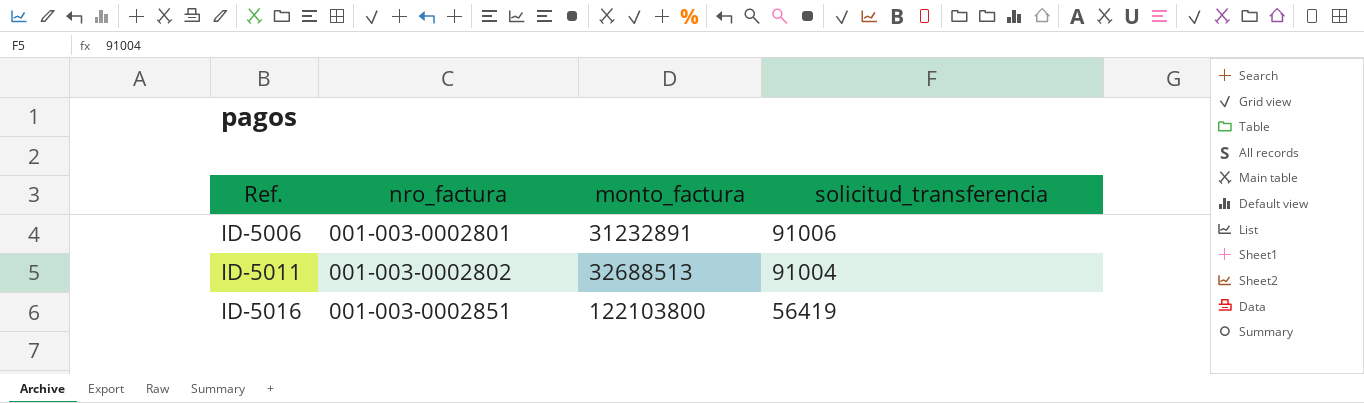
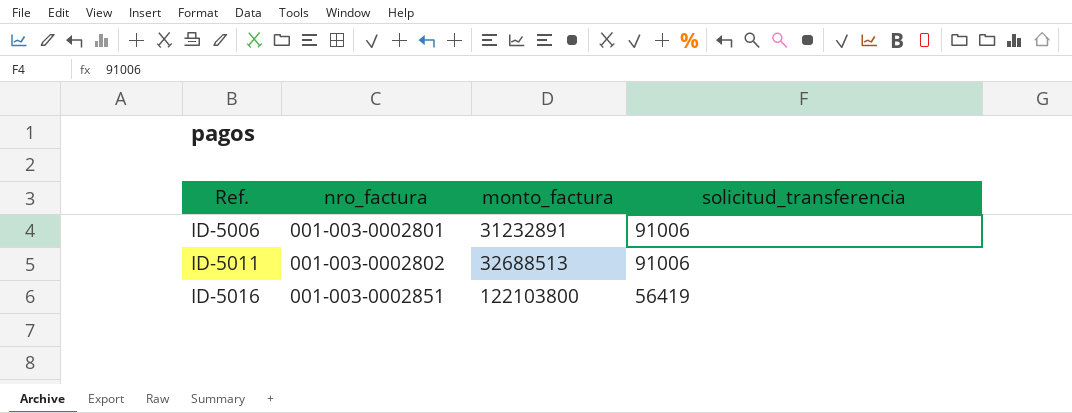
ID-5011 | solicitud_transferencia: 91004 -> 91006

